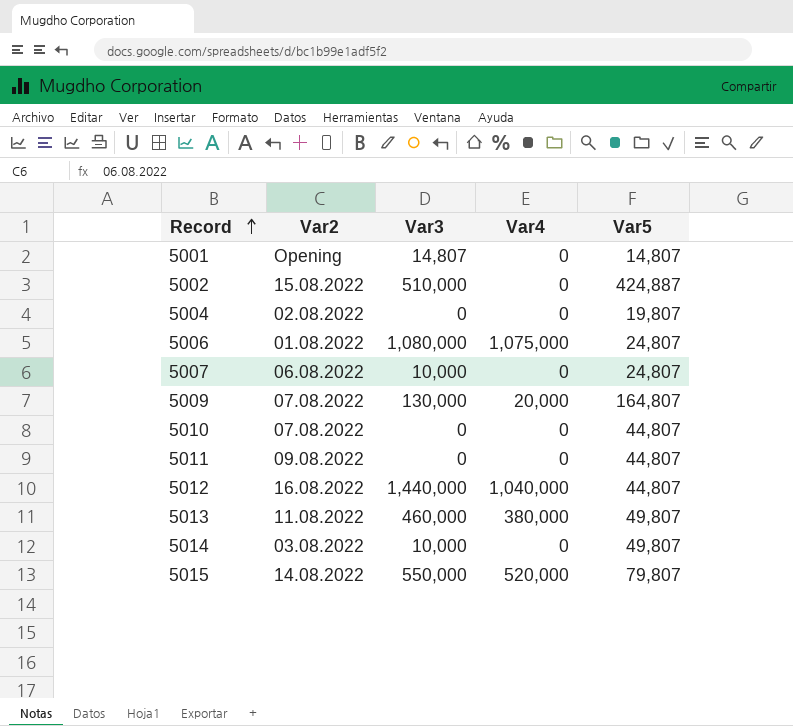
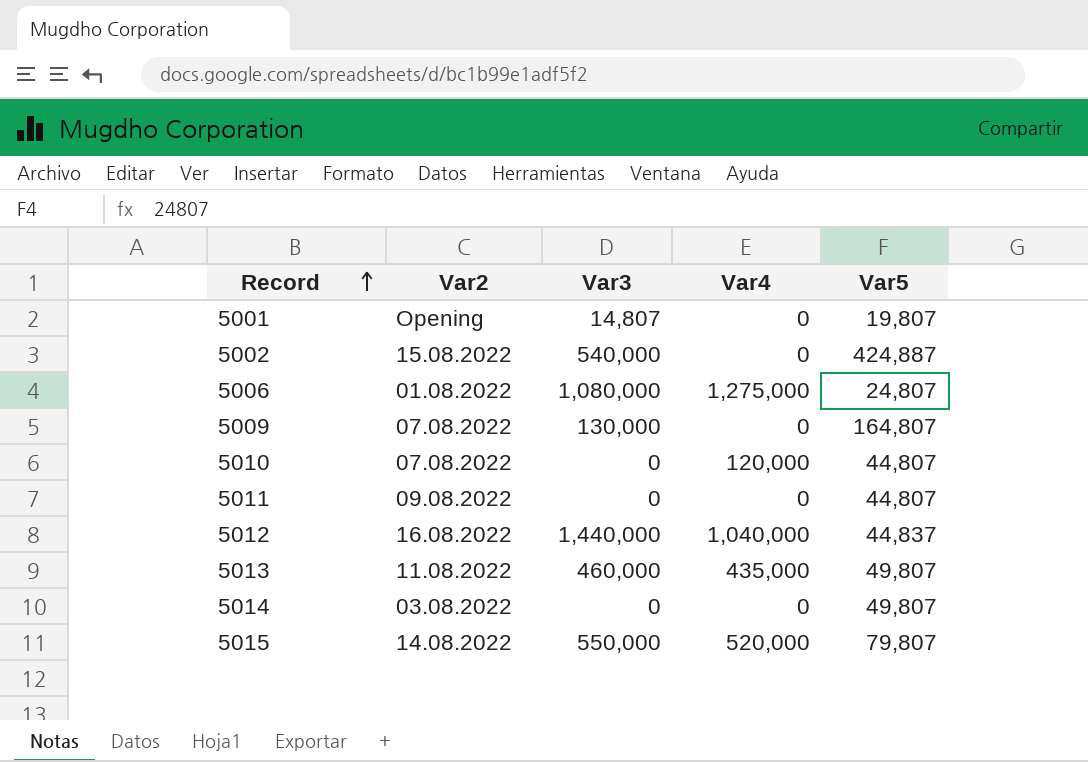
row 5004: 02.08.2022 | 0 | 0 | 19,807 -> none
row 5007: 06.08.2022 | 10,000 | 0 | 24,807 -> none
5001 | Var5: 14,807 -> 19,807
5002 | Var3: 510,000 -> 540,000
5006 | Var4: 1,075,000 -> 1,275,000
5009 | Var4: 20,000 -> 0
5010 | Var4: 0 -> 120,000
5012 | Var5: 44,807 -> 44,837
5013 | Var4: 380,000 -> 435,000
5014 | Var3: 10,000 -> 0

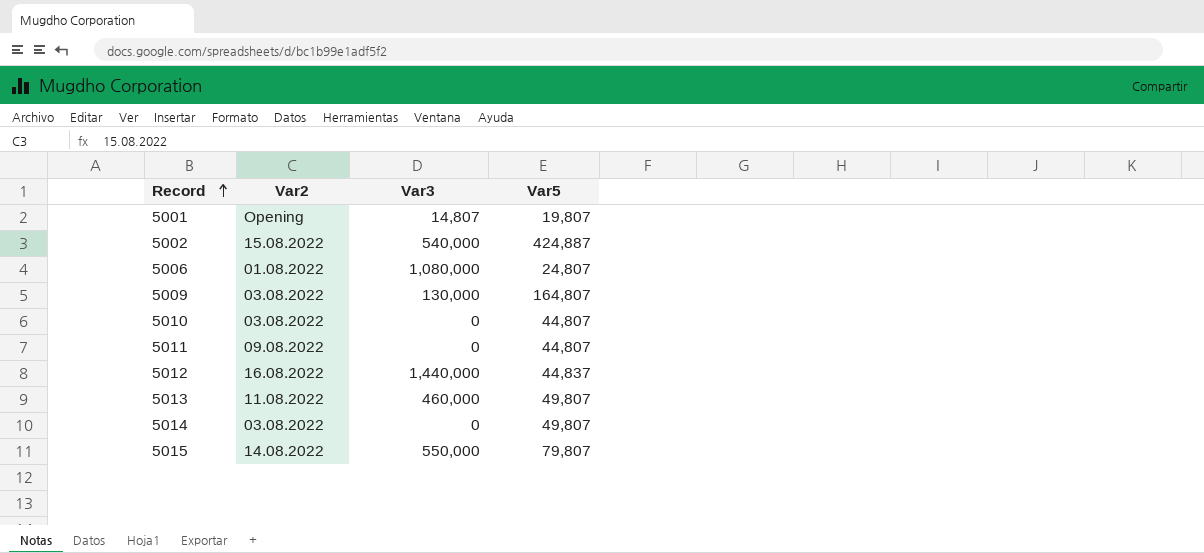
column Var4 | position: 4 -> none
5009 | Var2: 07.08.2022 -> 03.08.2022
5010 | Var2: 07.08.2022 -> 03.08.2022

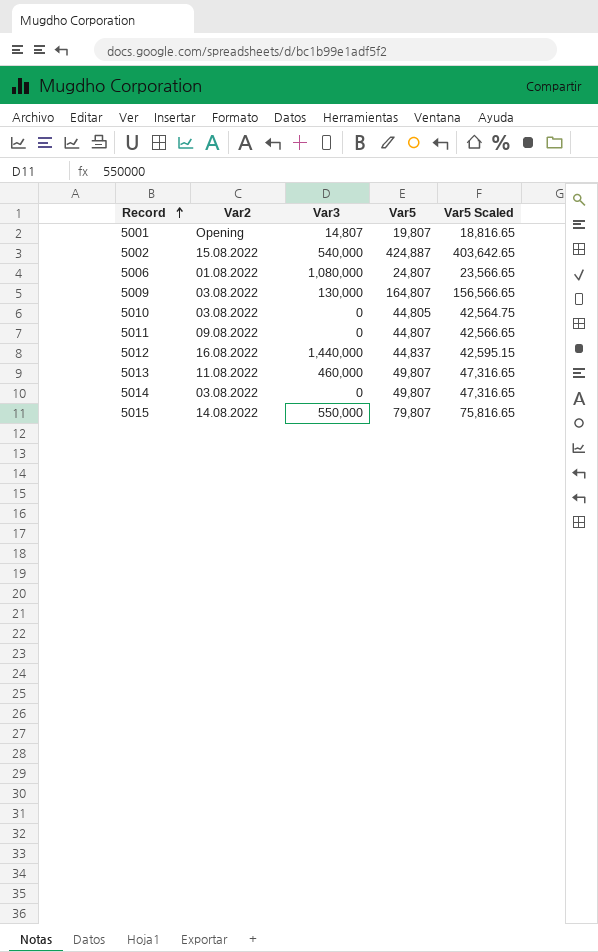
column Var5 Scaled | formula: none -> [Var5] * 0.95
5010 | Var5: 44,807 -> 44,805

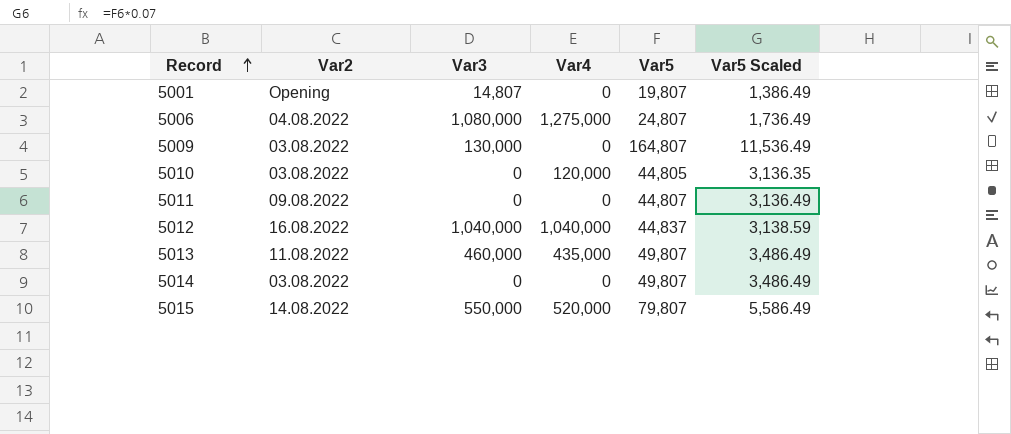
column Var4 | position: none -> 4
column Var5 Scaled | formula: [Var5] * 0.95 -> [Var5] * 0.07
row 5002: 15.08.2022 | 540,000 | 424,887 | 403,642.65 -> none
5006 | Var2: 01.08.2022 -> 04.08.2022
5012 | Var3: 1,440,000 -> 1,040,000

